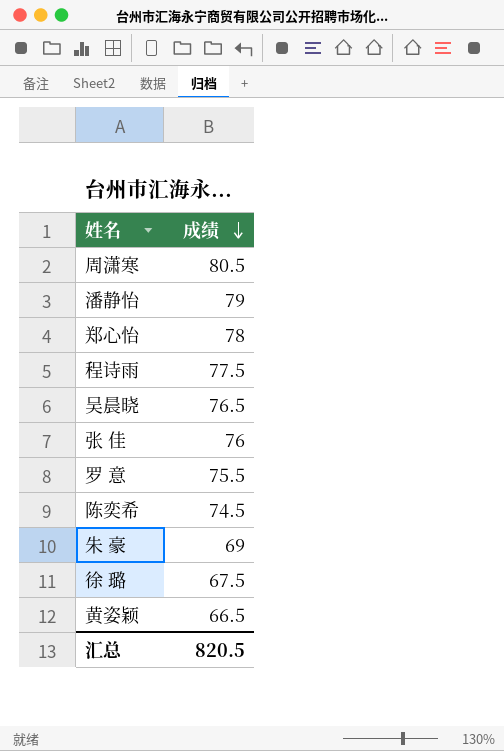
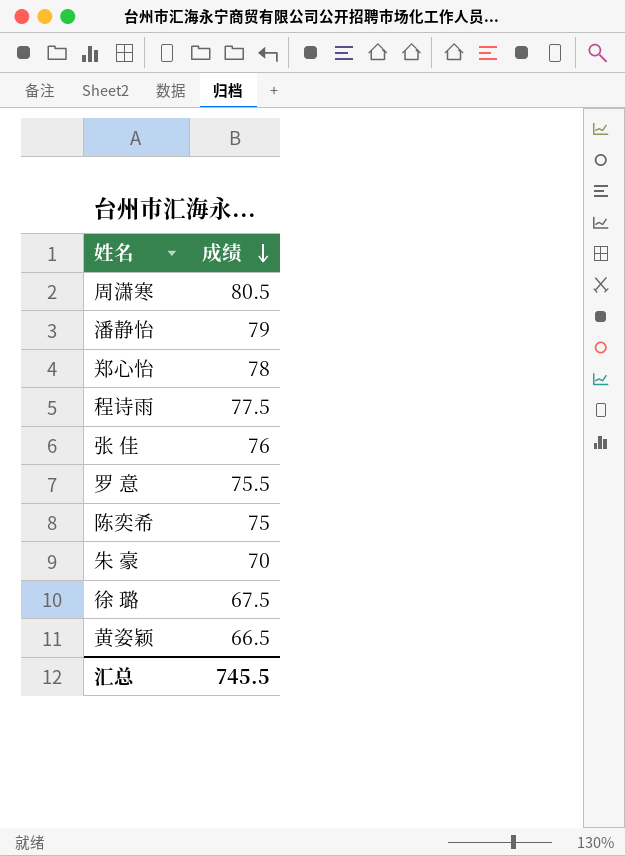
row 吴晨晓: 76.5 -> none
陈奕希 | 成绩: 74.5 -> 75
朱 豪 | 成绩: 69 -> 70
汇总 | 成绩: 820.5 -> 745.5

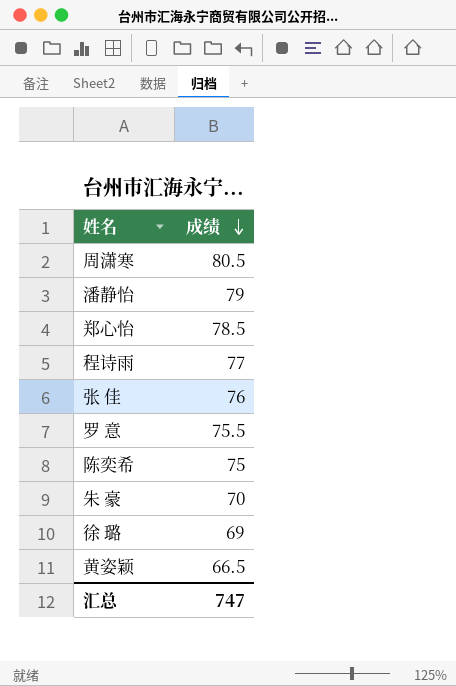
郑心怡 | 成绩: 78 -> 78.5
程诗雨 | 成绩: 77.5 -> 77
徐 璐 | 成绩: 67.5 -> 69
汇总 | 成绩: 745.5 -> 747

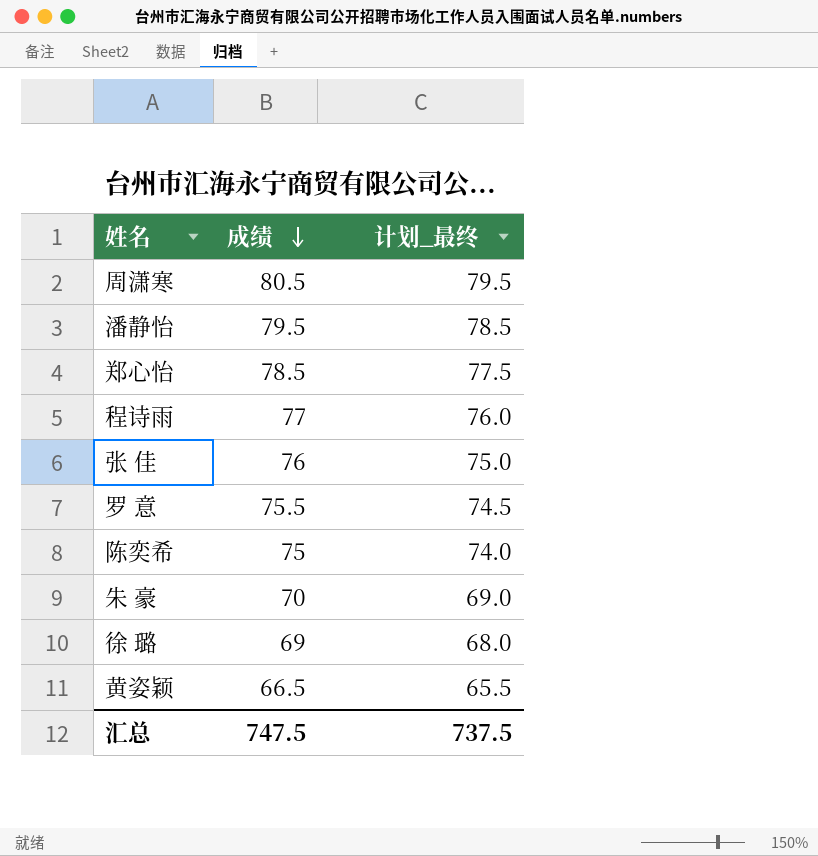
column 计划_最终 | formula: none -> [成绩] - 1
潘静怡 | 成绩: 79 -> 79.5
汇总 | 成绩: 747 -> 747.5

